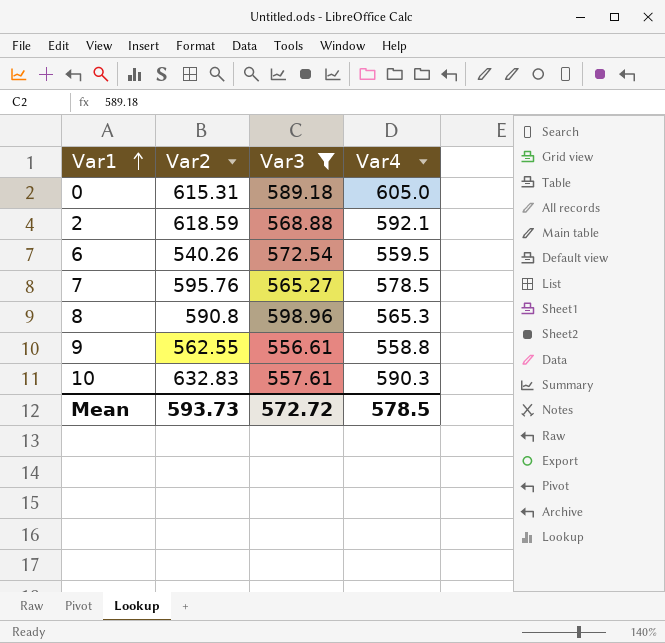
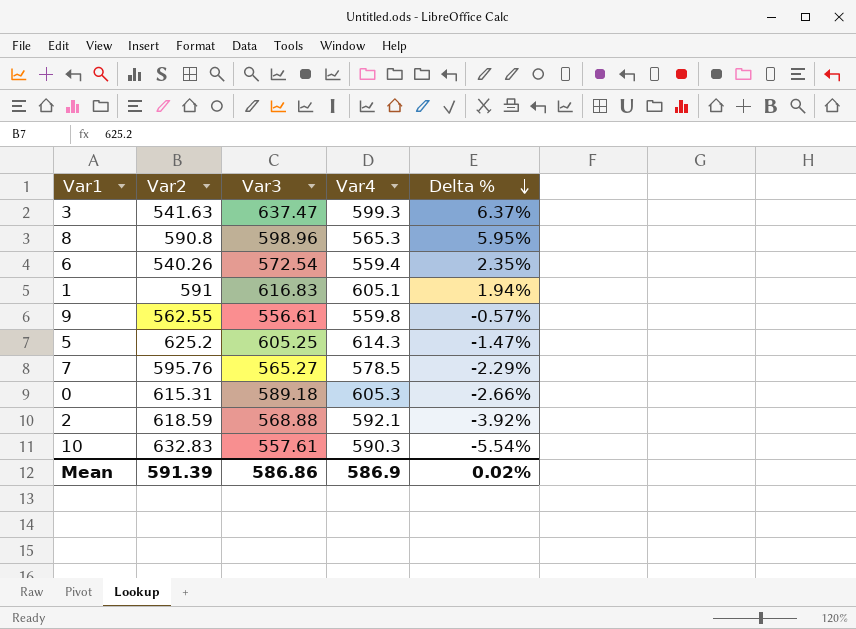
filter: Var3 <= 598.96 -> none
row order: Var1 ascending -> Delta % descending
column Delta % | formula: none -> ([Var3] - [Var4]) / [Var4]
6 | Var4: 559.5 -> 559.4
9 | Var4: 558.8 -> 559.8
0 | Var4: 605.0 -> 605.3
Mean | Var2: 593.73 -> 591.39
Mean | Var3: 572.72 -> 586.86
Mean | Var4: 578.5 -> 586.9

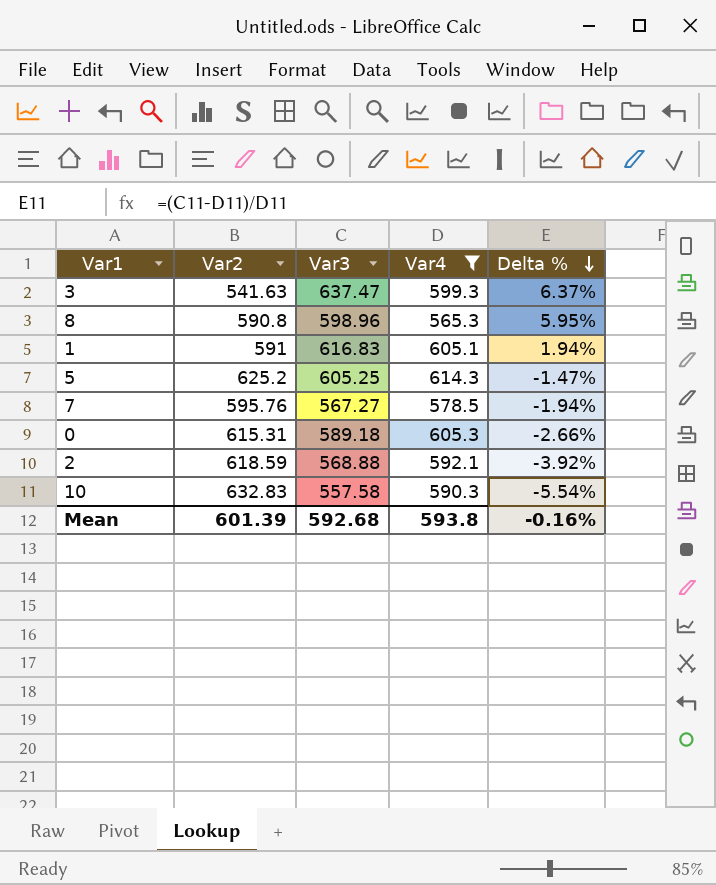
filter: none -> Var4 >= 565.3
7 | Var3: 565.27 -> 567.27
7 | Delta %: -2.29% -> -1.94%
10 | Var3: 557.61 -> 557.58
Mean | Var2: 591.39 -> 601.39
Mean | Var3: 586.86 -> 592.68
Mean | Var4: 586.9 -> 593.8
Mean | Delta %: 0.02% -> -0.16%

